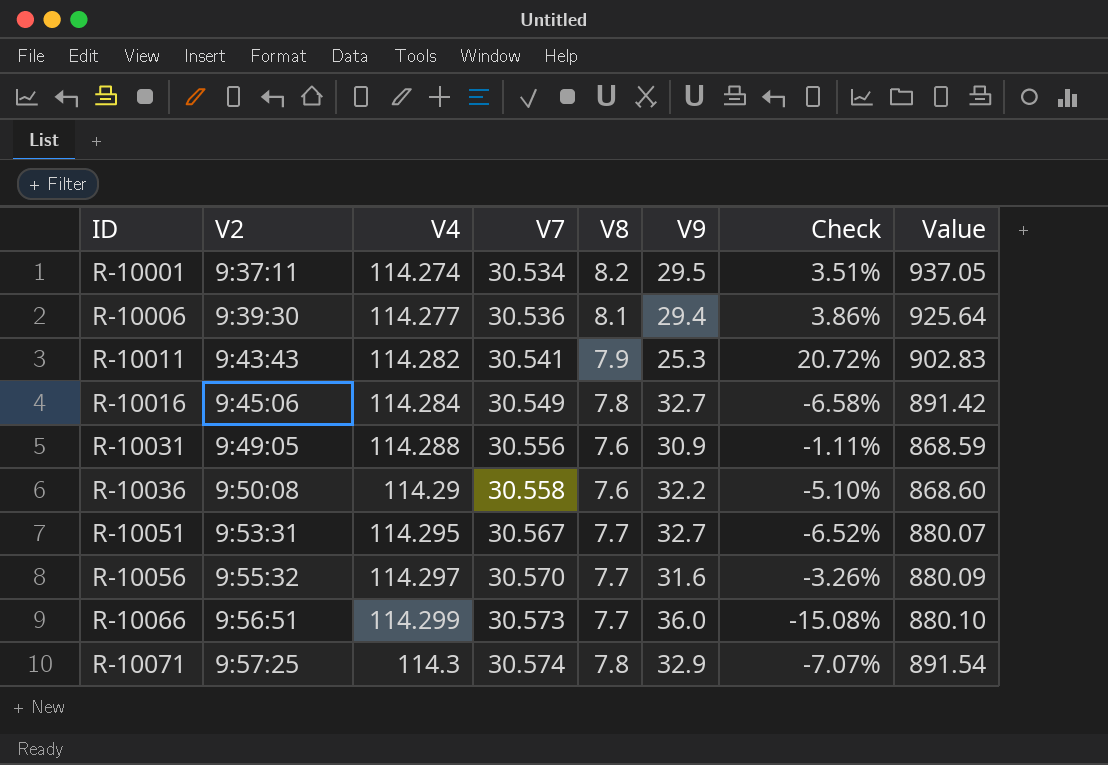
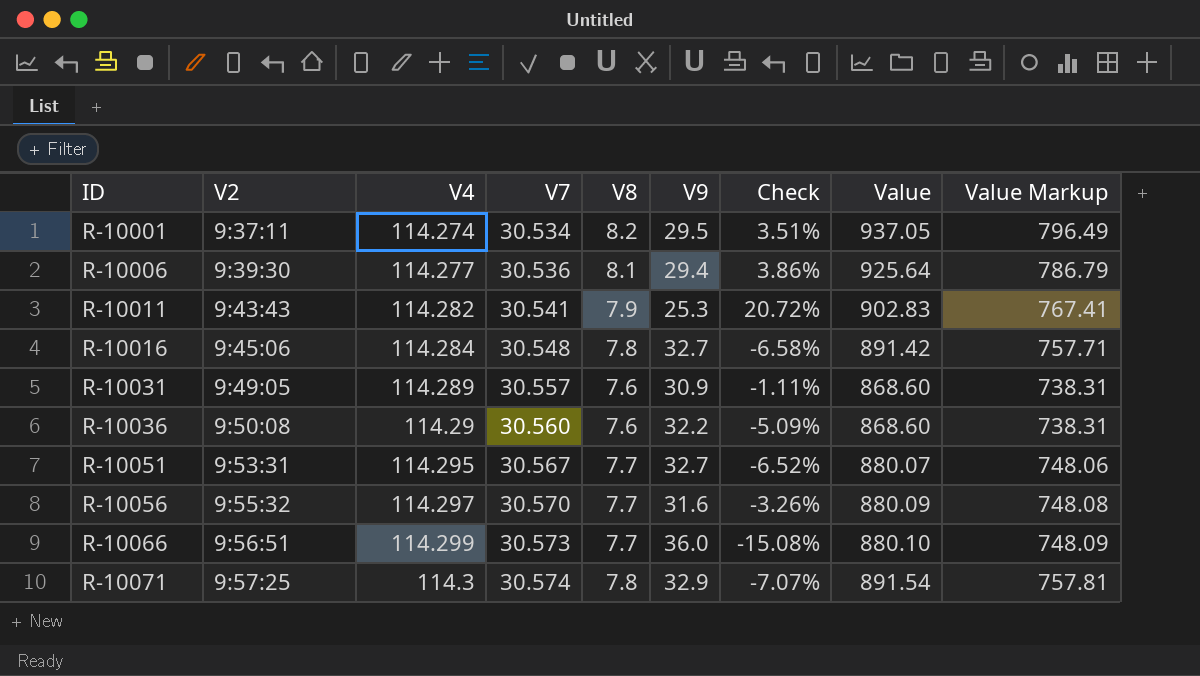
column Value Markup | formula: none -> [Value] * 0.85
R-10016 | V7: 30.549 -> 30.548
R-10031 | V4: 114.288 -> 114.289
R-10031 | V7: 30.556 -> 30.557
R-10031 | Value: 868.59 -> 868.60
R-10036 | V7: 30.558 -> 30.560
R-10036 | Check: -5.10% -> -5.09%

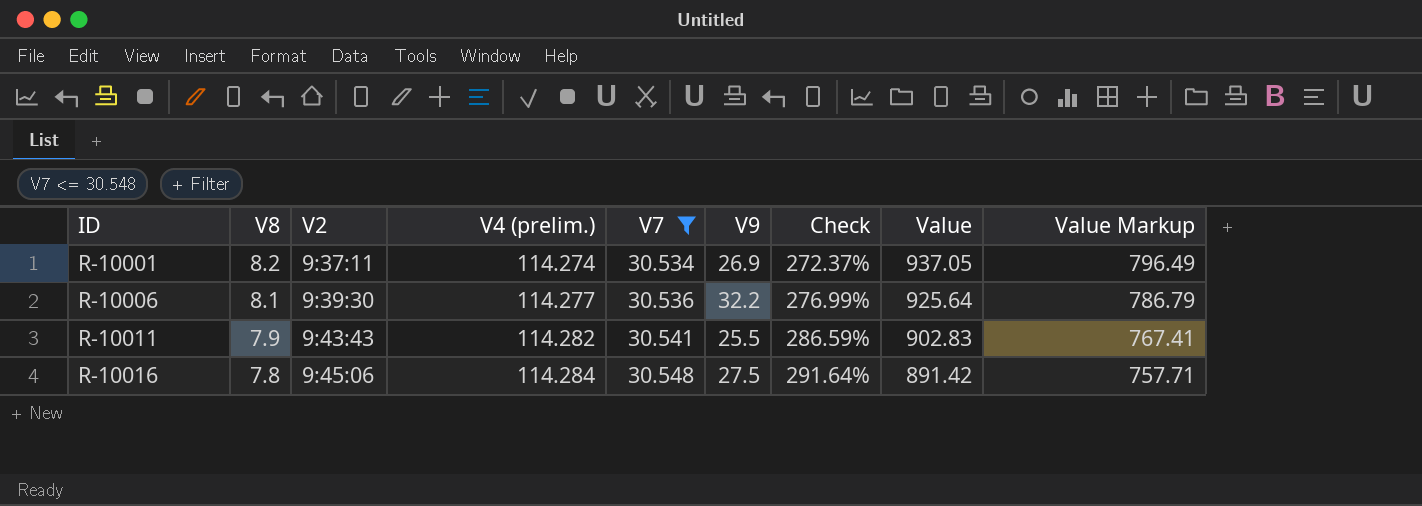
filter: none -> V7 <= 30.548
column V8 | position: 5 -> 2
column name: V4 -> V4 (prelim.)
column Check | formula: ([V7] - [V9]) / [V9] -> ([V7] - [V8]) / [V8]
R-10001 | V9: 29.5 -> 26.9
R-10006 | V9: 29.4 -> 32.2
R-10011 | V9: 25.3 -> 25.5
R-10016 | V9: 32.7 -> 27.5

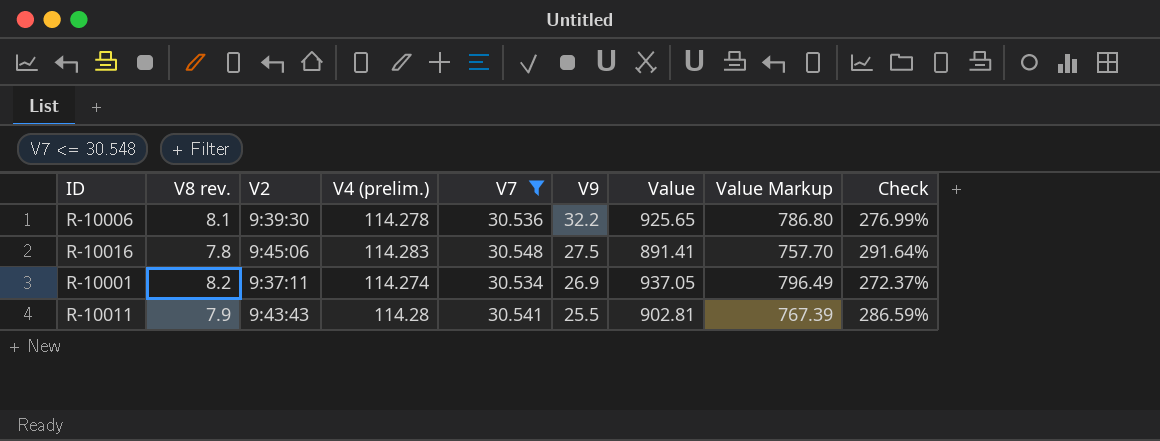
row order: ID ascending -> V9 descending
column name: V8 -> V8 rev.
column Check | position: 7 -> 9
R-10006 | V4 (prelim.): 114.277 -> 114.278
R-10006 | Value: 925.64 -> 925.65
R-10006 | Value Markup: 786.79 -> 786.80
R-10016 | V4 (prelim.): 114.284 -> 114.283
R-10016 | Value: 891.42 -> 891.41
R-10016 | Value Markup: 757.71 -> 757.70
R-10011 | V4 (prelim.): 114.282 -> 114.28
R-10011 | Value: 902.83 -> 902.81
R-10011 | Value Markup: 767.41 -> 767.39

